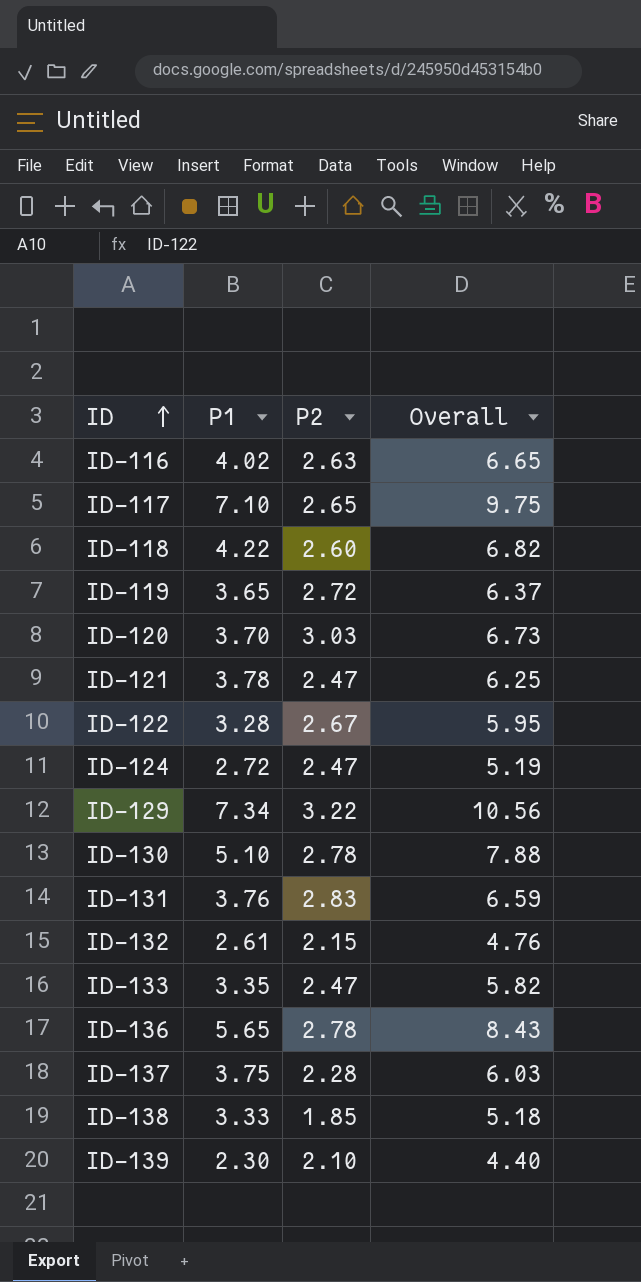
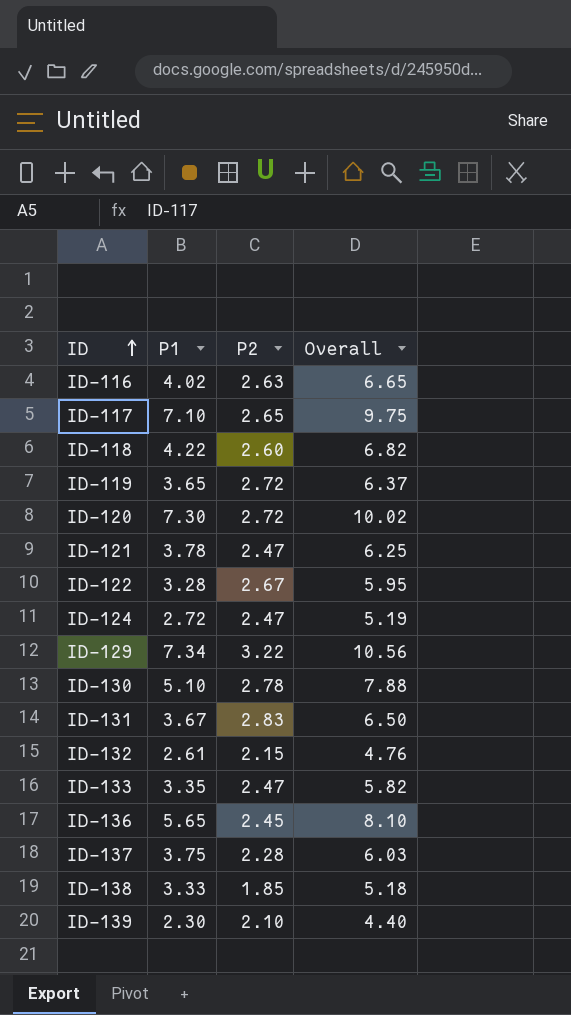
ID-120 | P1: 3.70 -> 7.30
ID-120 | P2: 3.03 -> 2.72
ID-120 | Overall: 6.73 -> 10.02
ID-131 | P1: 3.76 -> 3.67
ID-131 | Overall: 6.59 -> 6.50
ID-136 | P2: 2.78 -> 2.45
ID-136 | Overall: 8.43 -> 8.10

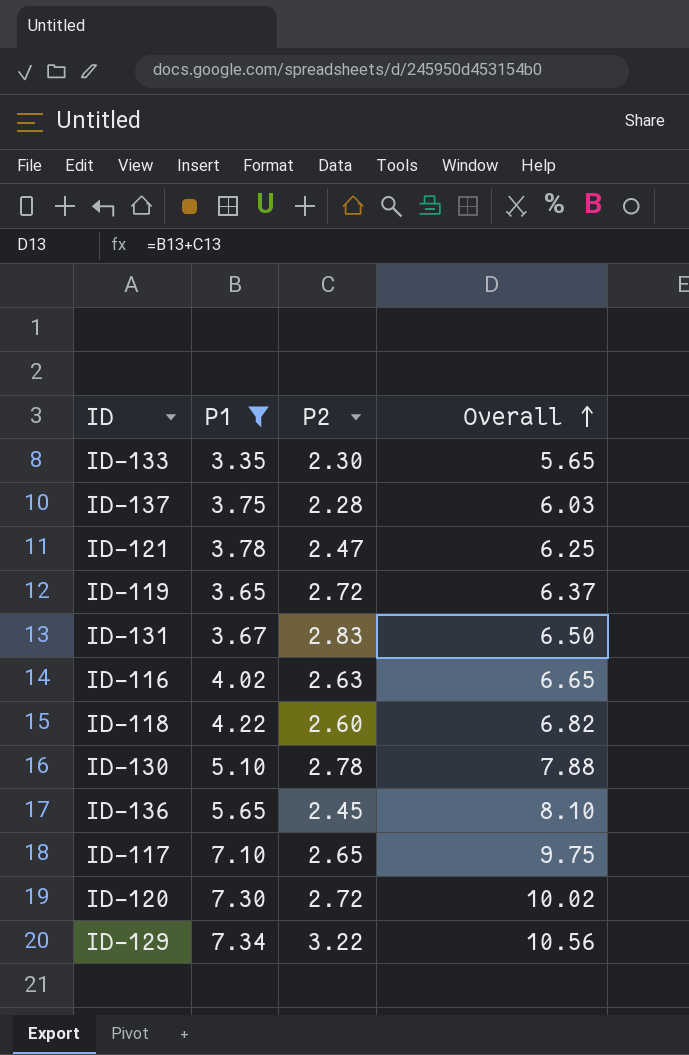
filter: none -> P1 >= 3.35
row order: ID ascending -> Overall ascending
ID-133 | P2: 2.47 -> 2.30
ID-133 | Overall: 5.82 -> 5.65

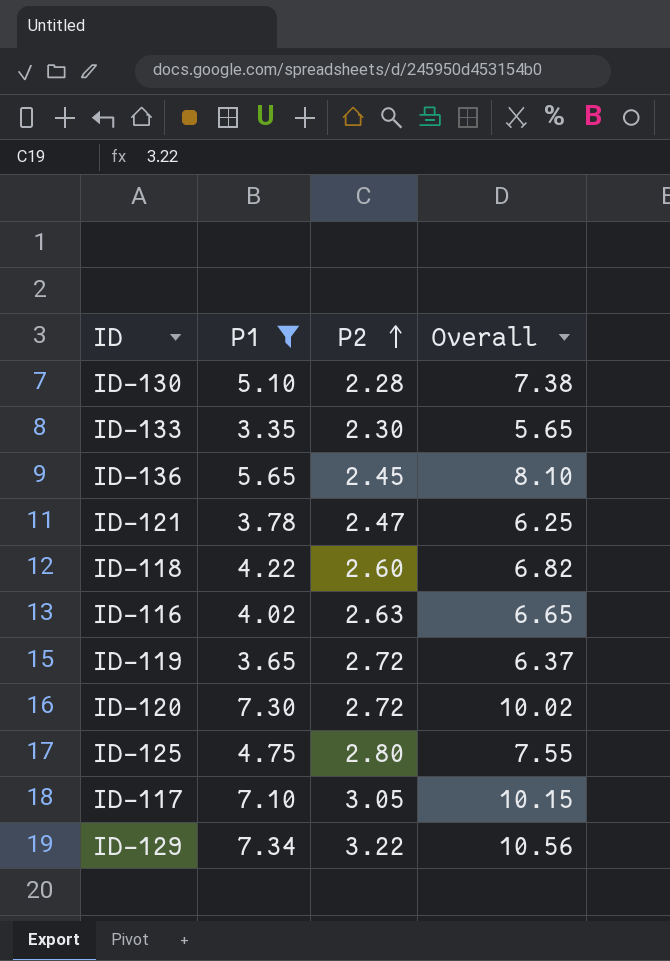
row order: Overall ascending -> P2 ascending
row ID-137: 3.75 | 2.28 | 6.03 -> none
row ID-131: 3.67 | 2.83 | 6.50 -> none
ID-130 | P2: 2.78 -> 2.28
ID-130 | Overall: 7.88 -> 7.38
row ID-125: none -> 4.75 | 2.80 | 7.55
ID-117 | P2: 2.65 -> 3.05
ID-117 | Overall: 9.75 -> 10.15

